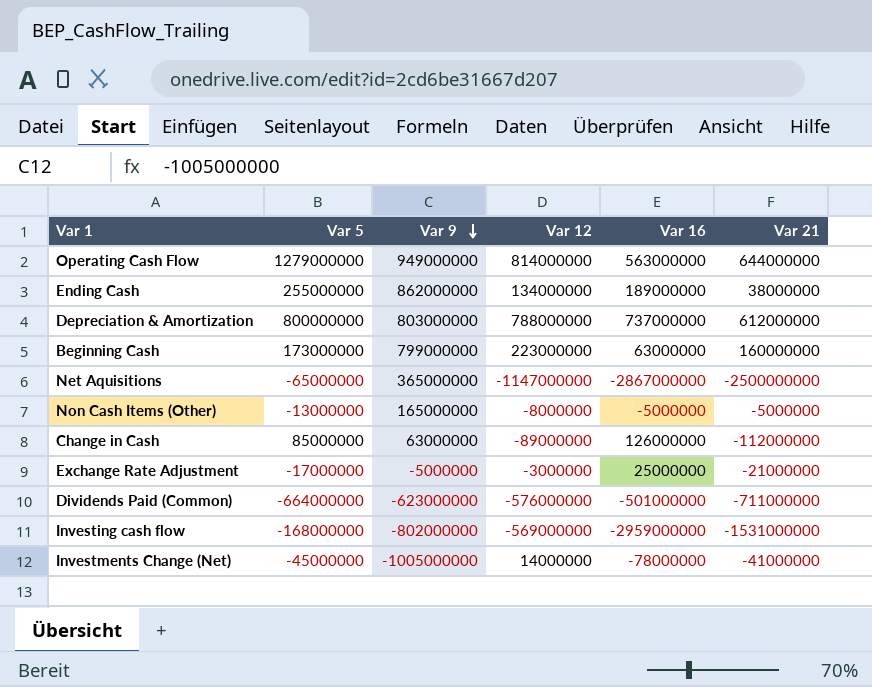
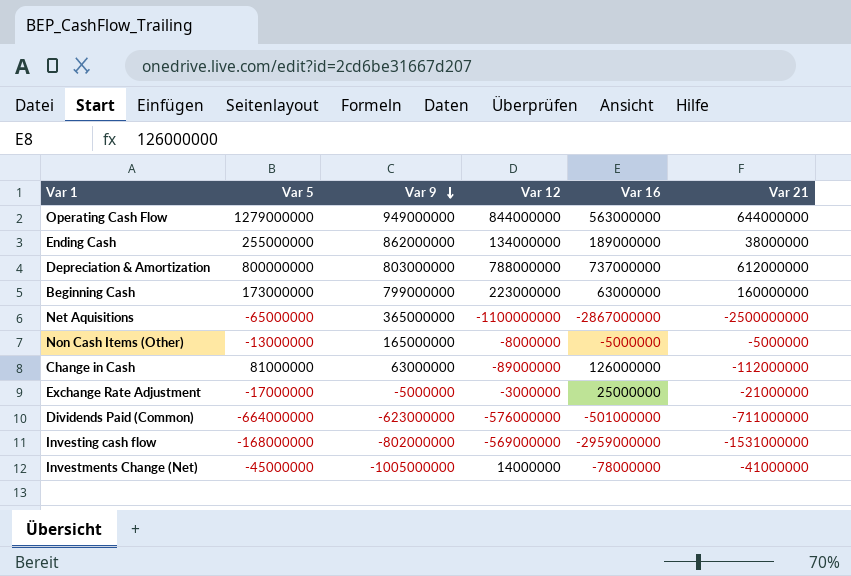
Operating Cash Flow | Var 12: 814000000 -> 844000000
Net Aquisitions | Var 12: -1147000000 -> -1100000000
Change in Cash | Var 5: 85000000 -> 81000000

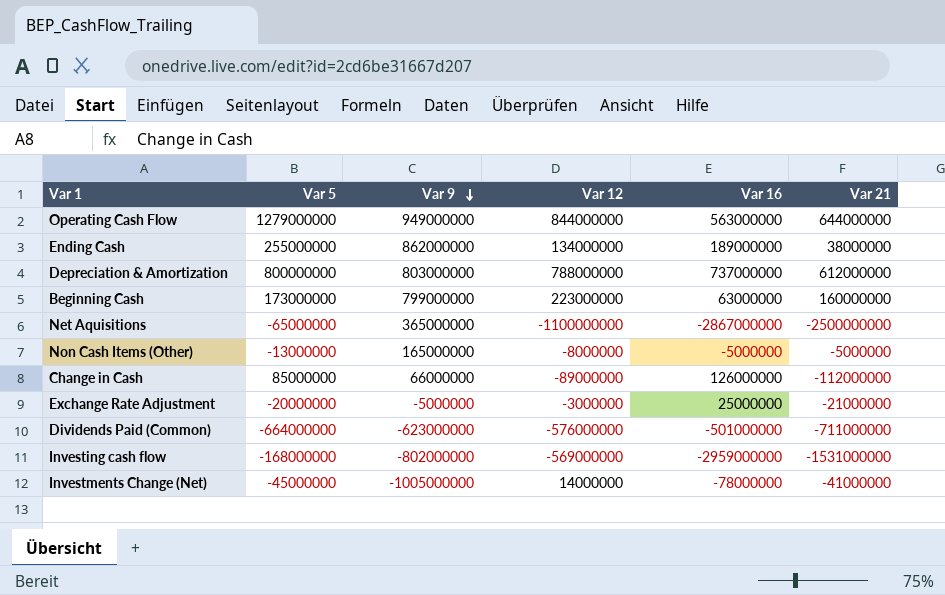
Change in Cash | Var 5: 81000000 -> 85000000
Change in Cash | Var 9: 63000000 -> 66000000
Exchange Rate Adjustment | Var 5: -17000000 -> -20000000

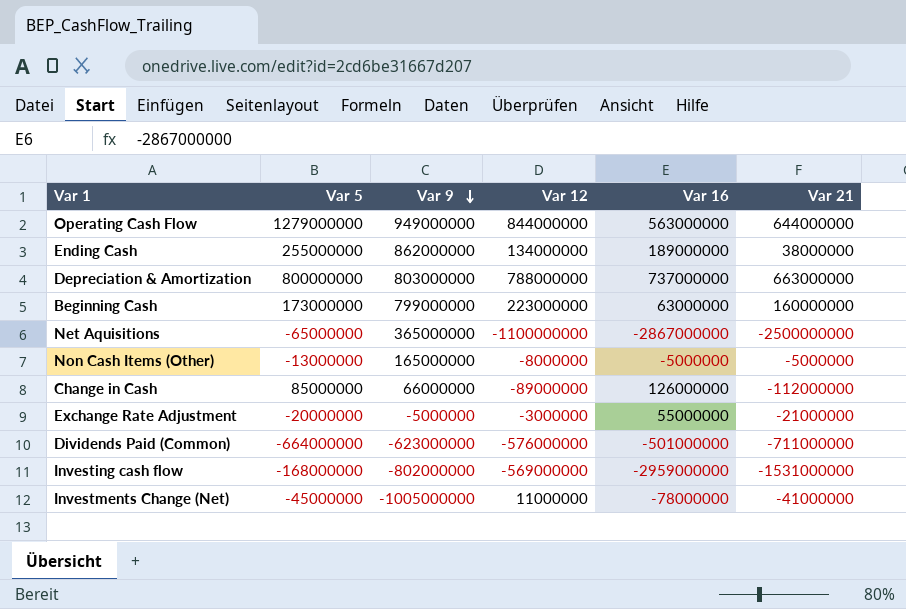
Depreciation & Amortization | Var 21: 612000000 -> 663000000
Exchange Rate Adjustment | Var 16: 25000000 -> 55000000
Investments Change (Net) | Var 12: 14000000 -> 11000000

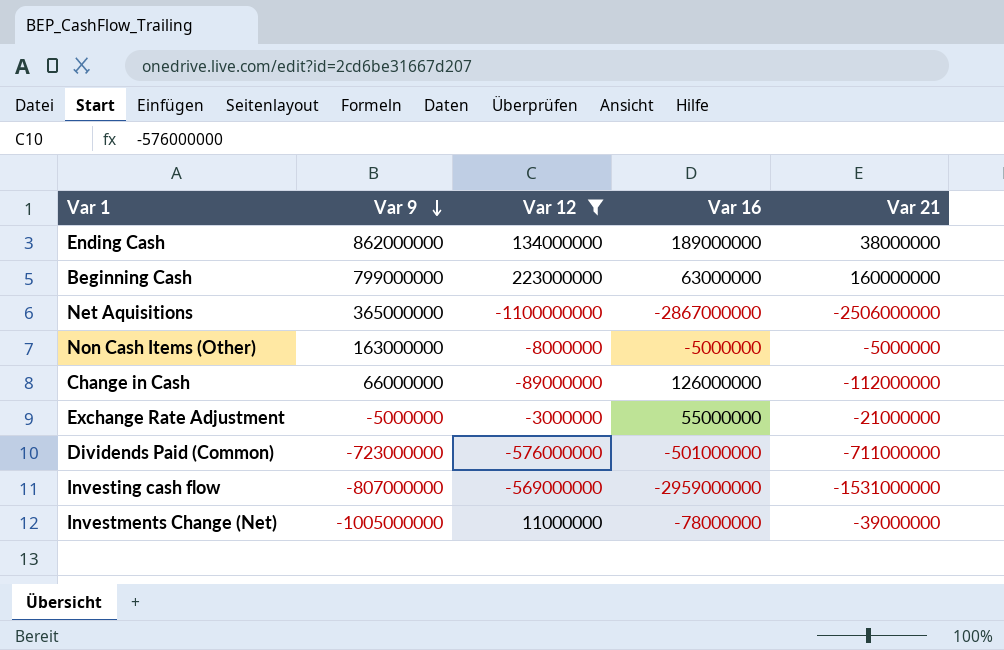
filter: none -> Var 12 <= 223000000
column Var 5 | position: 2 -> none
Net Aquisitions | Var 21: -2500000000 -> -2506000000
Non Cash Items (Other) | Var 9: 165000000 -> 163000000
Dividends Paid (Common) | Var 9: -623000000 -> -723000000
Investing cash flow | Var 9: -802000000 -> -807000000
Investments Change (Net) | Var 21: -41000000 -> -39000000

